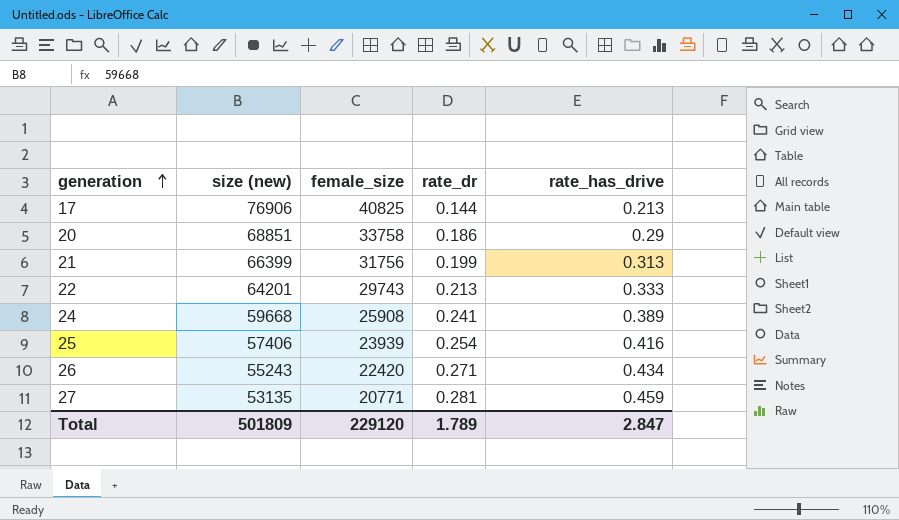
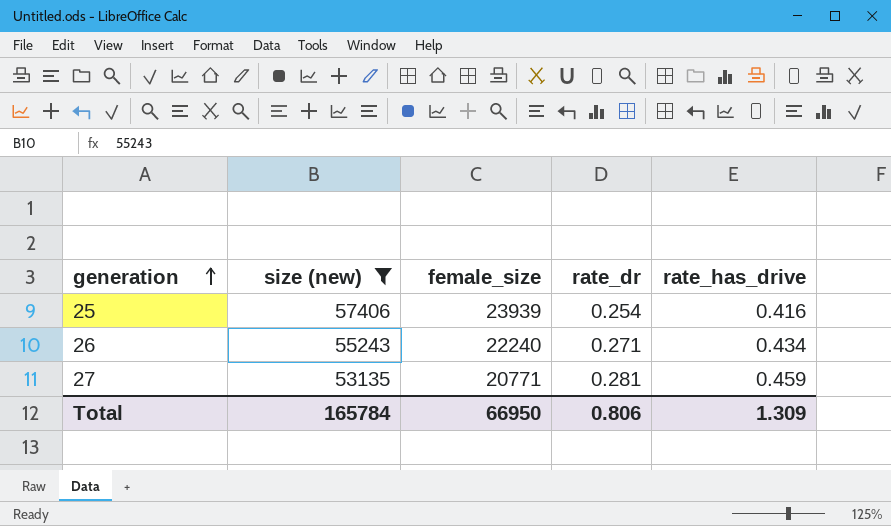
filter: none -> size (new) <= 57406
26 | female_size: 22420 -> 22240
Total | size (new): 501809 -> 165784
Total | female_size: 229120 -> 66950
Total | rate_dr: 1.789 -> 0.806
Total | rate_has_drive: 2.847 -> 1.309

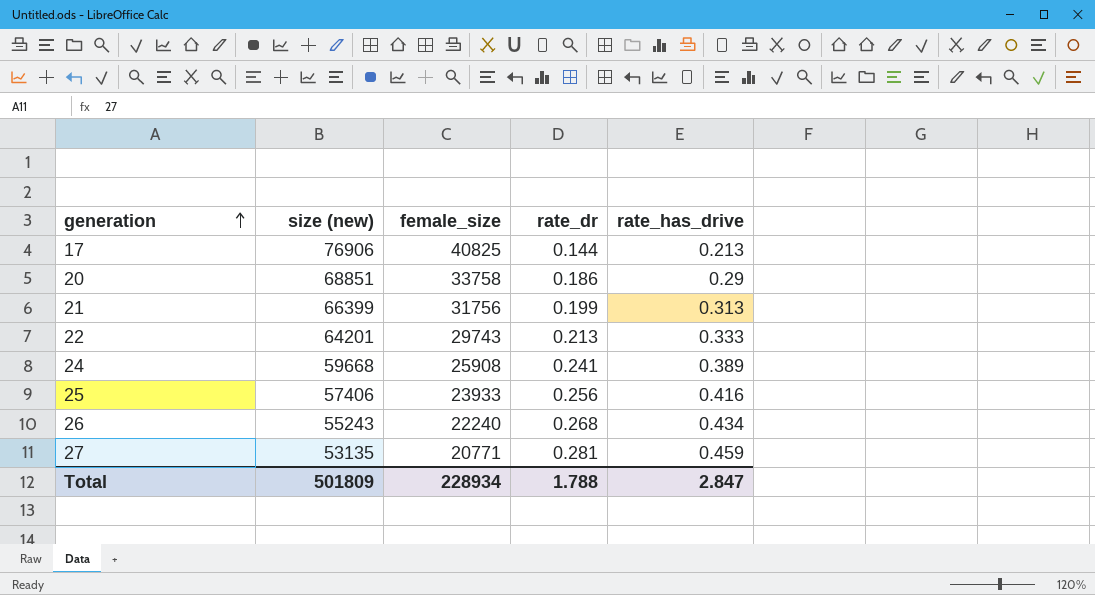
filter: size (new) <= 57406 -> none
25 | female_size: 23939 -> 23933
25 | rate_dr: 0.254 -> 0.256
26 | rate_dr: 0.271 -> 0.268
Total | size (new): 165784 -> 501809
Total | female_size: 66950 -> 228934
Total | rate_dr: 0.806 -> 1.788
Total | rate_has_drive: 1.309 -> 2.847

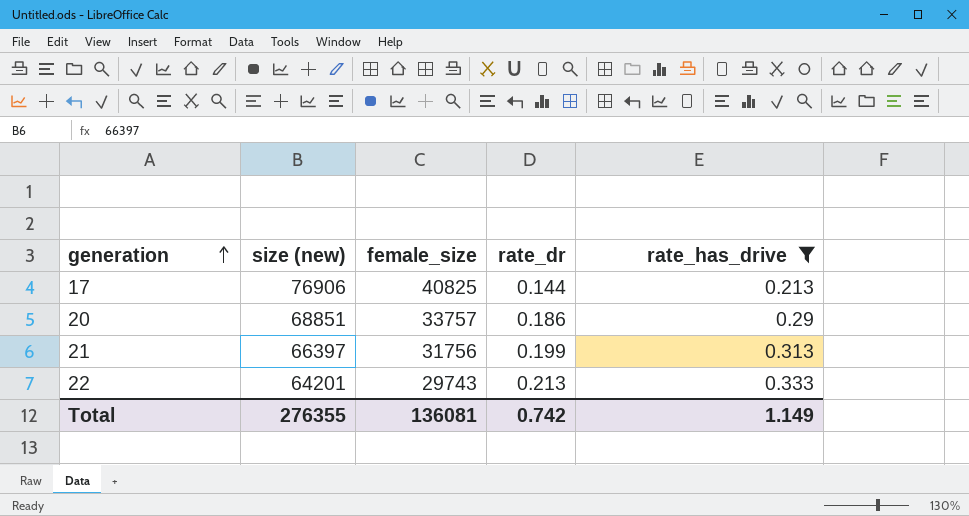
filter: none -> rate_has_drive <= 0.333
20 | female_size: 33758 -> 33757
21 | size (new): 66399 -> 66397
Total | size (new): 501809 -> 276355
Total | female_size: 228934 -> 136081
Total | rate_dr: 1.788 -> 0.742
Total | rate_has_drive: 2.847 -> 1.149

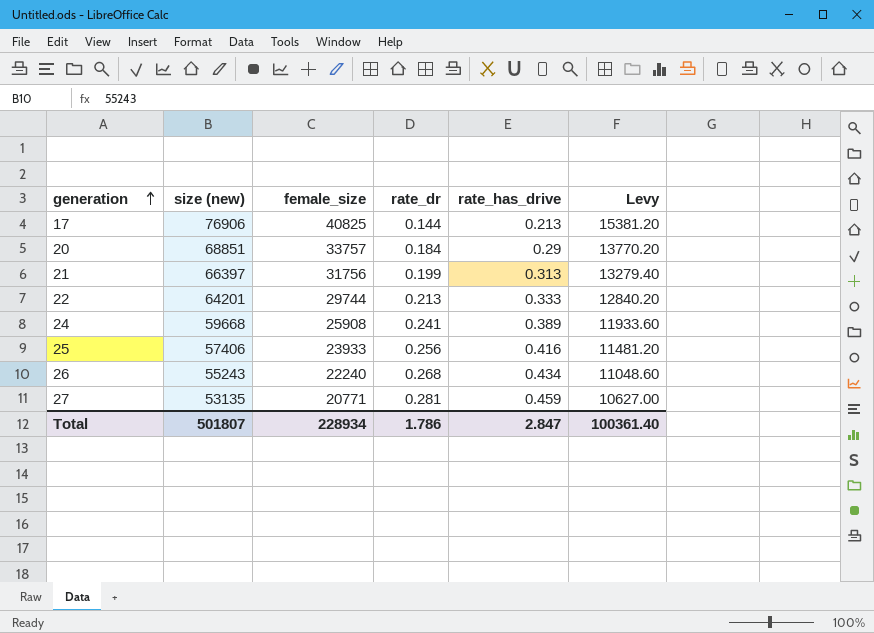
filter: rate_has_drive <= 0.333 -> none
column Levy | formula: none -> [size (new)] * 0.2
20 | rate_dr: 0.186 -> 0.184
22 | female_size: 29743 -> 29744
Total | size (new): 276355 -> 501807
Total | female_size: 136081 -> 228934
Total | rate_dr: 0.742 -> 1.786
Total | rate_has_drive: 1.149 -> 2.847

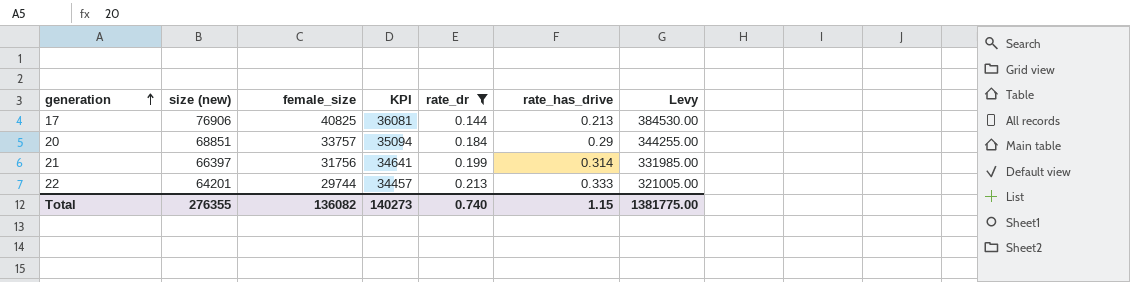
filter: none -> rate_dr <= 0.213
column KPI | formula: none -> [size (new)] - [female_size]
column Levy | formula: [size (new)] * 0.2 -> [size (new)] * 5
21 | rate_has_drive: 0.313 -> 0.314
Total | size (new): 501807 -> 276355
Total | female_size: 228934 -> 136082
Total | rate_dr: 1.786 -> 0.740
Total | rate_has_drive: 2.847 -> 1.15
Total | Levy: 100361.40 -> 1381775.00

